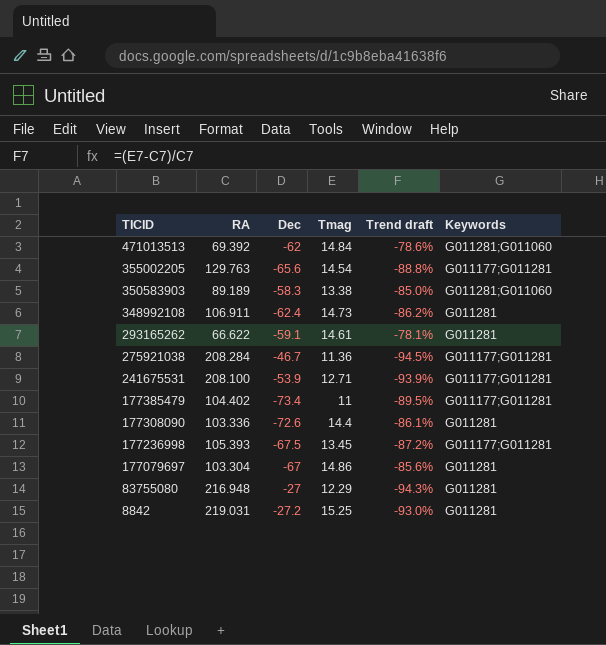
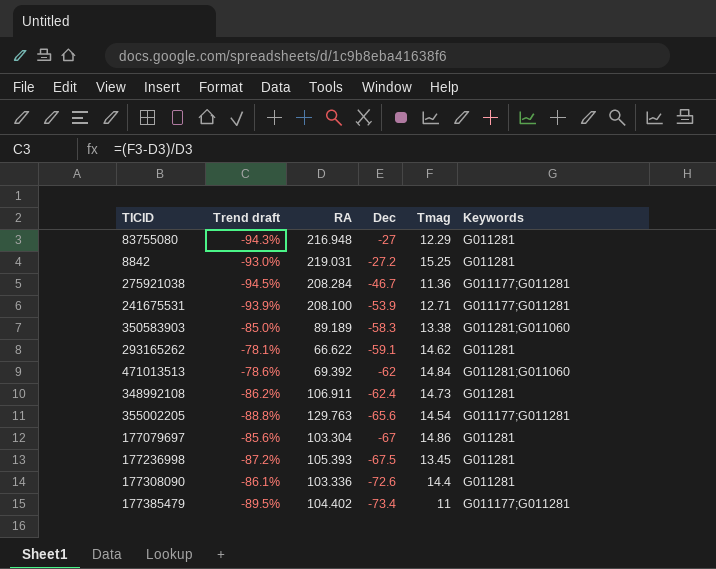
row order: TICID descending -> Dec descending
column Trend draft | position: 5 -> 2
293165262 | Tmag: 14.61 -> 14.62
177236998 | Keywords: G011177;G011281 -> G011281

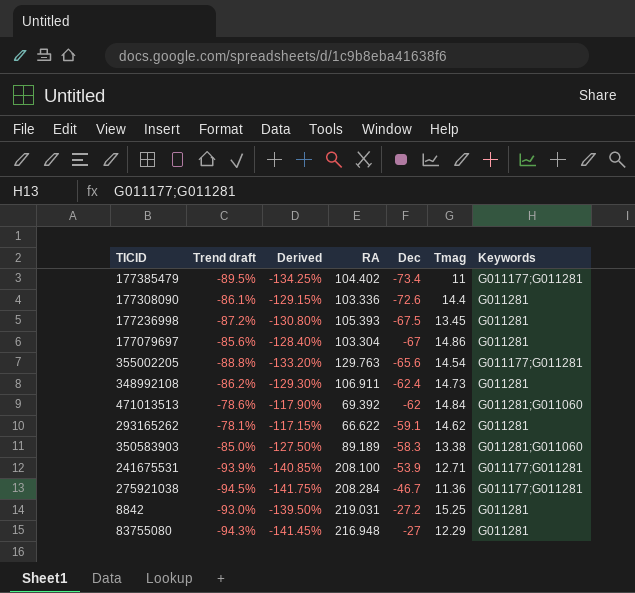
row order: Dec descending -> Dec ascending
column Derived | formula: none -> [Trend draft] * 1.5

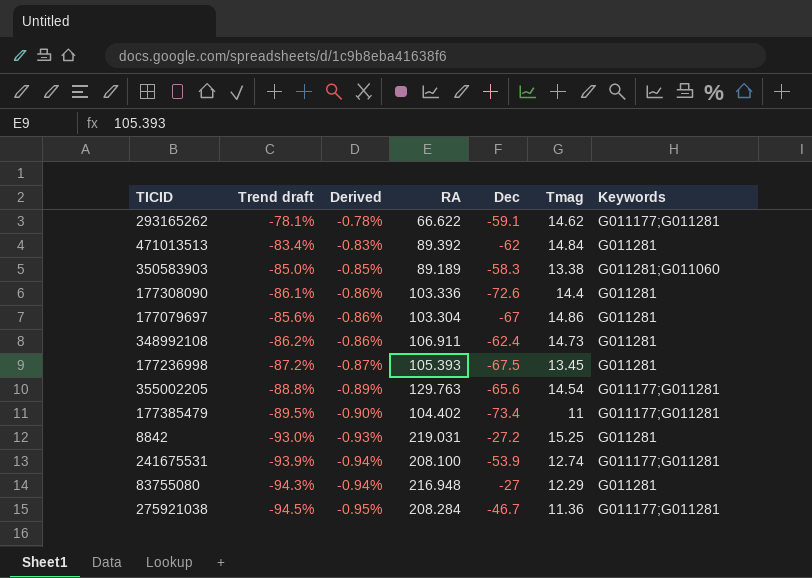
row order: Dec ascending -> Derived descending
column Derived | formula: [Trend draft] * 1.5 -> [Trend draft] * 0.01
293165262 | Keywords: G011281 -> G011177;G011281
471013513 | Trend draft: -78.6% -> -83.4%
471013513 | RA: 69.392 -> 89.392
471013513 | Keywords: G011281;G011060 -> G011281
241675531 | Tmag: 12.71 -> 12.74

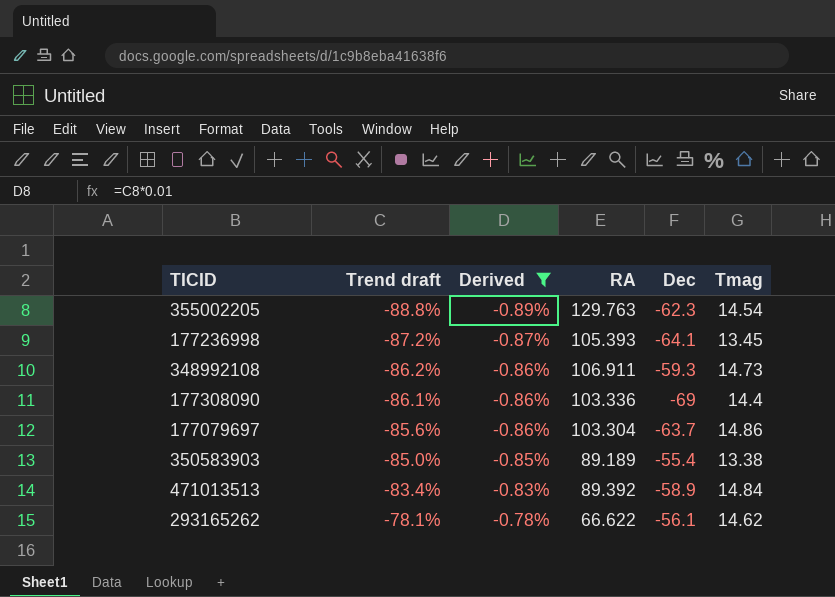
filter: none -> Derived >= -0.89%
row order: Derived descending -> Trend draft ascending
column Keywords | position: 7 -> none
355002205 | Dec: -65.6 -> -62.3
177236998 | Dec: -67.5 -> -64.1
348992108 | Dec: -62.4 -> -59.3
177308090 | Dec: -72.6 -> -69
177079697 | Dec: -67 -> -63.7
350583903 | Dec: -58.3 -> -55.4
471013513 | Dec: -62 -> -58.9
293165262 | Dec: -59.1 -> -56.1

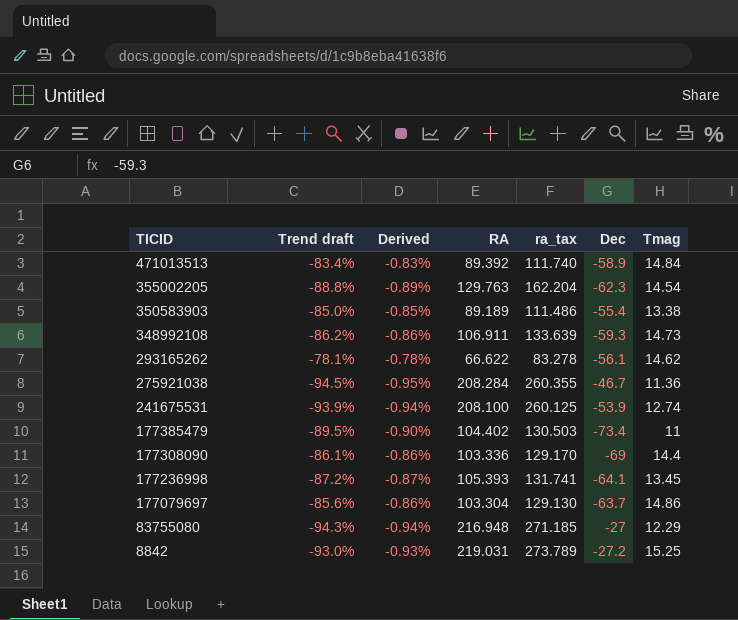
filter: Derived >= -0.89% -> none
row order: Trend draft ascending -> TICID descending
column ra_tax | formula: none -> [RA] * 1.25

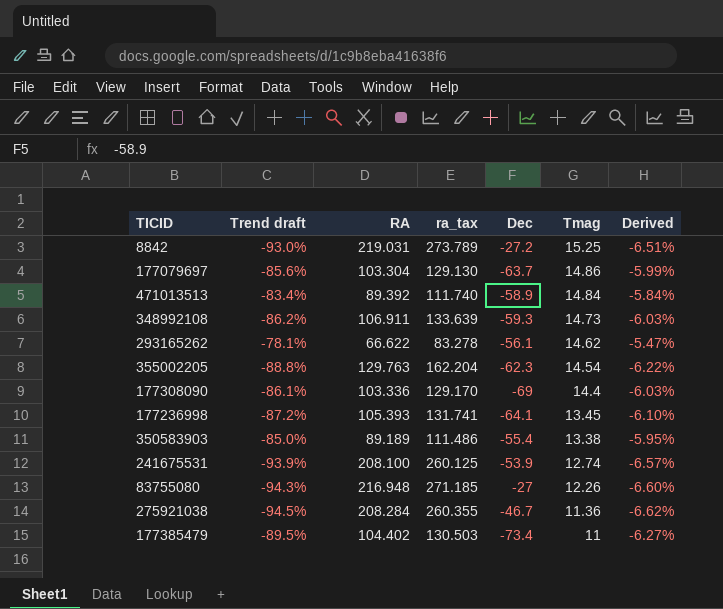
row order: TICID descending -> Tmag descending
column Derived | formula: [Trend draft] * 0.01 -> [Trend draft] * 0.07
column Derived | position: 3 -> 7
83755080 | Tmag: 12.29 -> 12.26

